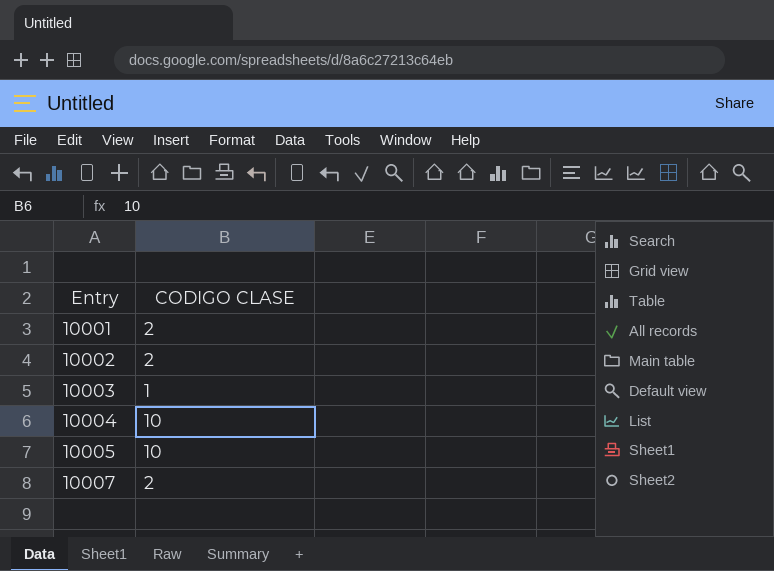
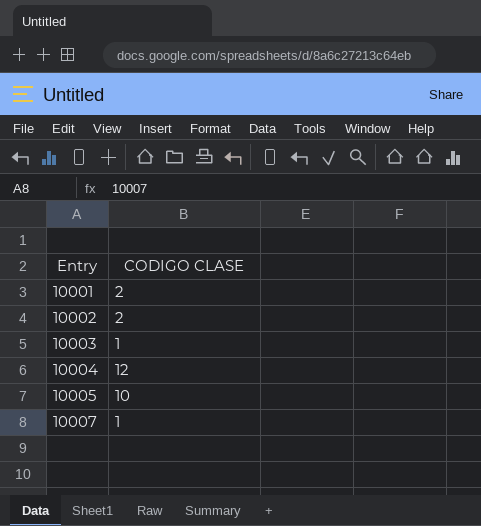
10004 | CODIGO CLASE: 10 -> 12
10007 | CODIGO CLASE: 2 -> 1

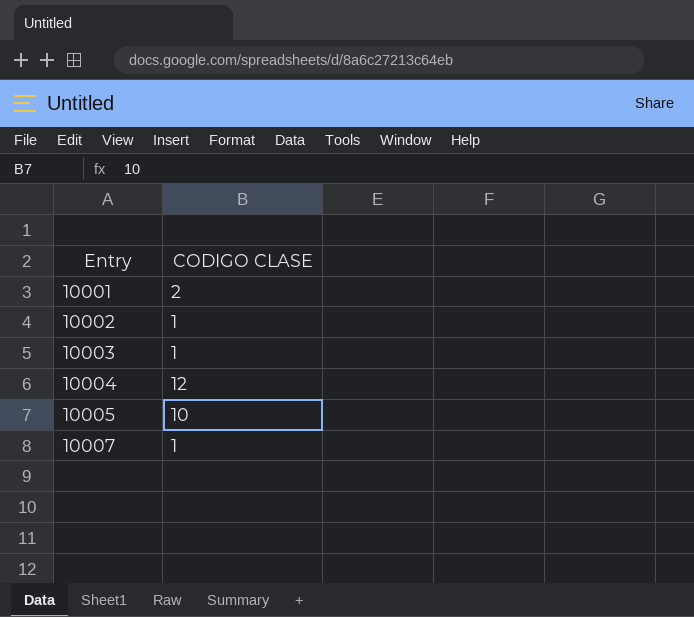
10002 | CODIGO CLASE: 2 -> 1

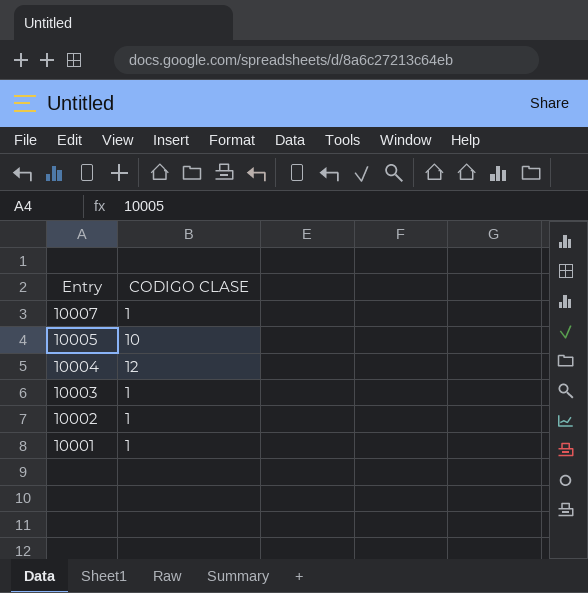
row order: Entry ascending -> Entry descending
10001 | CODIGO CLASE: 2 -> 1

